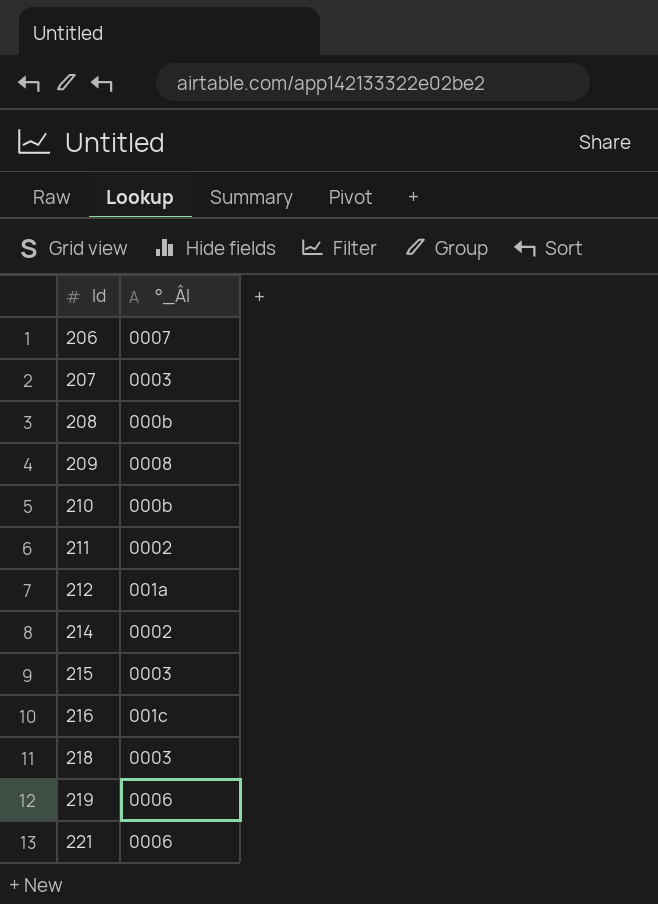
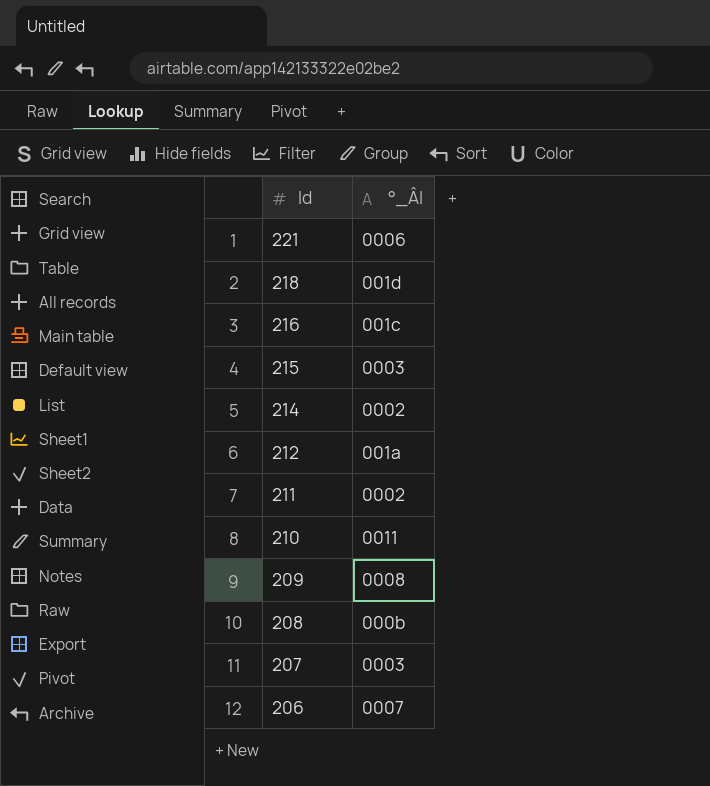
row order: Id ascending -> Id descending
row 219: 0006 -> none
218 | °_ÂI: 0003 -> 001d
210 | °_ÂI: 000b -> 0011

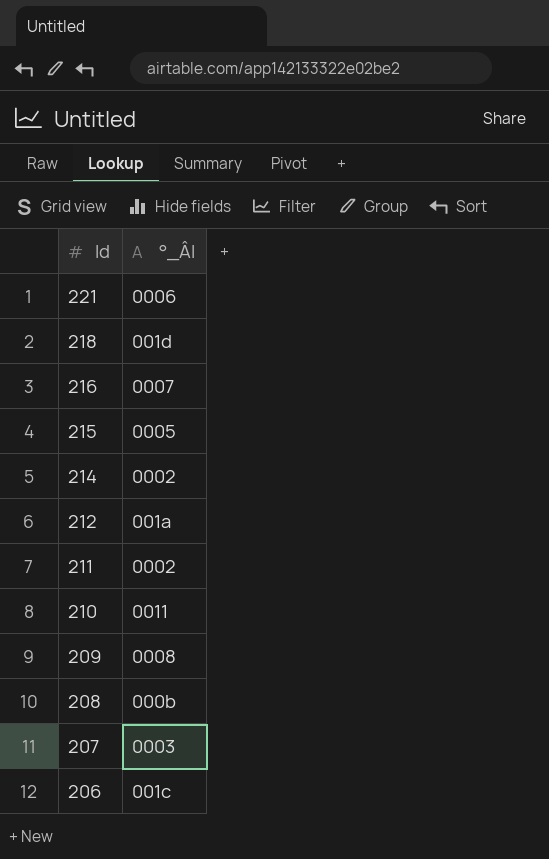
216 | °_ÂI: 001c -> 0007
215 | °_ÂI: 0003 -> 0005
206 | °_ÂI: 0007 -> 001c

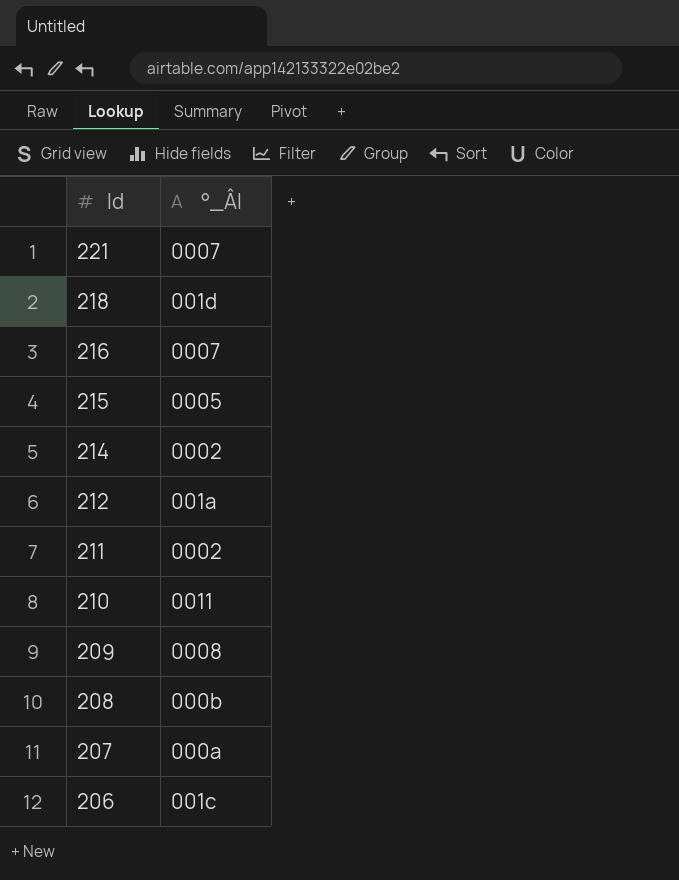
221 | °_ÂI: 0006 -> 0007
207 | °_ÂI: 0003 -> 000a

